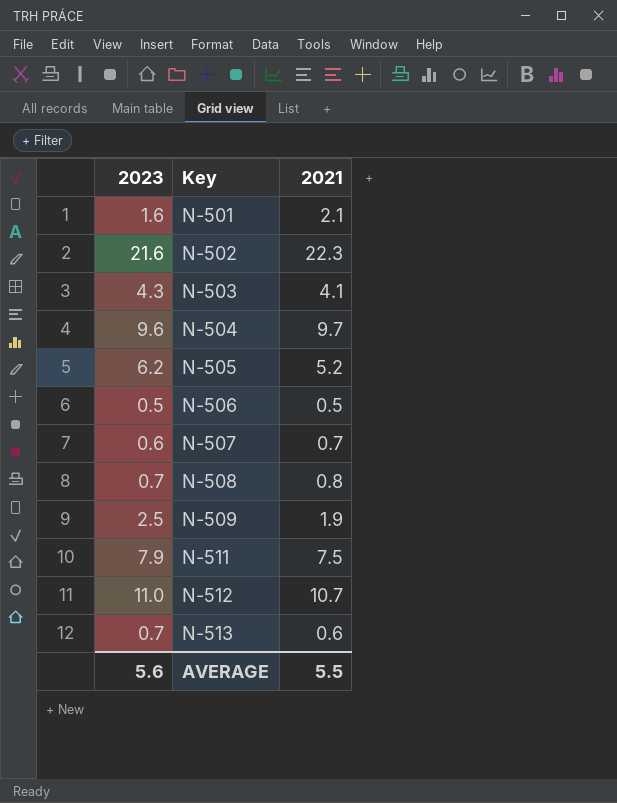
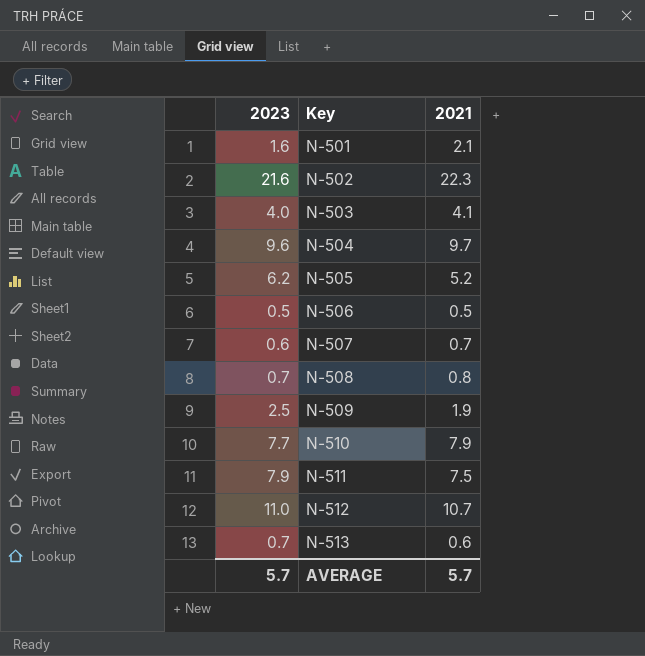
N-503 | 2023: 4.3 -> 4.0
row N-510: none -> 7.7 | 7.9
AVERAGE | 2023: 5.6 -> 5.7
AVERAGE | 2021: 5.5 -> 5.7

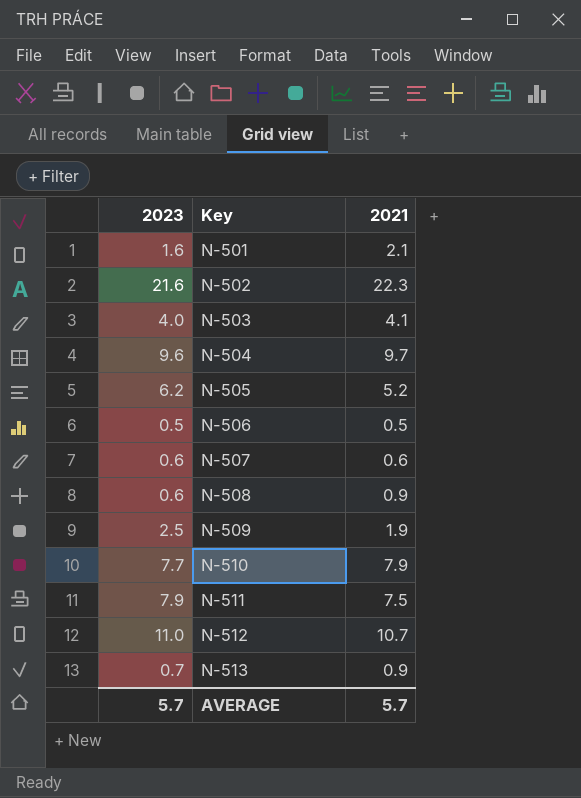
N-507 | 2021: 0.7 -> 0.6
N-508 | 2023: 0.7 -> 0.6
N-508 | 2021: 0.8 -> 0.9
N-513 | 2021: 0.6 -> 0.9

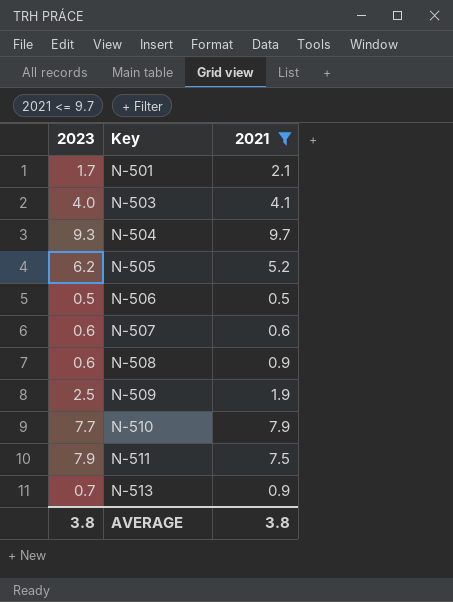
filter: none -> 2021 <= 9.7
N-501 | 2023: 1.6 -> 1.7
N-504 | 2023: 9.6 -> 9.3
AVERAGE | 2023: 5.7 -> 3.8
AVERAGE | 2021: 5.7 -> 3.8

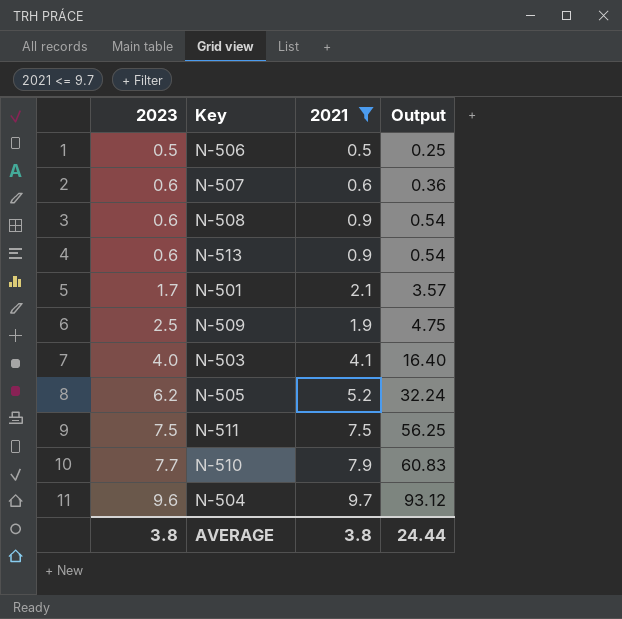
row order: Key ascending -> 2023 ascending
column Output | formula: none -> [2023] * [2021]
N-513 | 2023: 0.7 -> 0.6
N-511 | 2023: 7.9 -> 7.5
N-504 | 2023: 9.3 -> 9.6

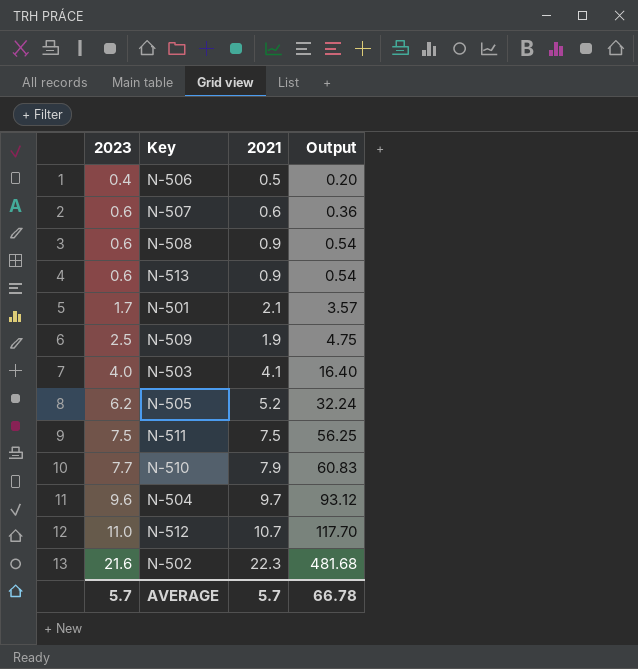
filter: 2021 <= 9.7 -> none
N-506 | 2023: 0.5 -> 0.4
N-506 | Output: 0.25 -> 0.20
AVERAGE | 2023: 3.8 -> 5.7
AVERAGE | 2021: 3.8 -> 5.7
AVERAGE | Output: 24.44 -> 66.78

